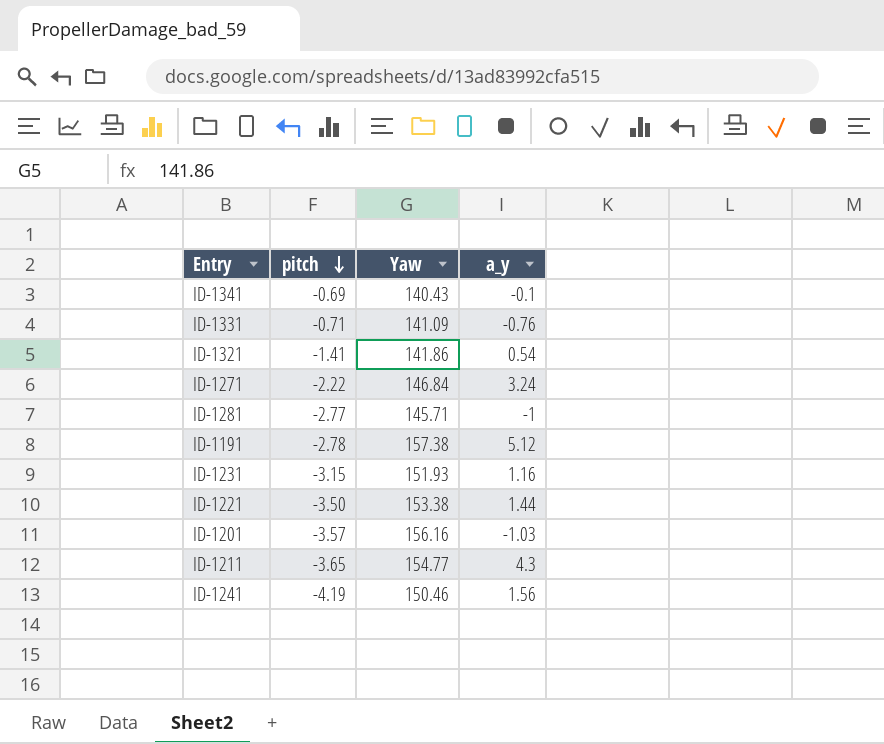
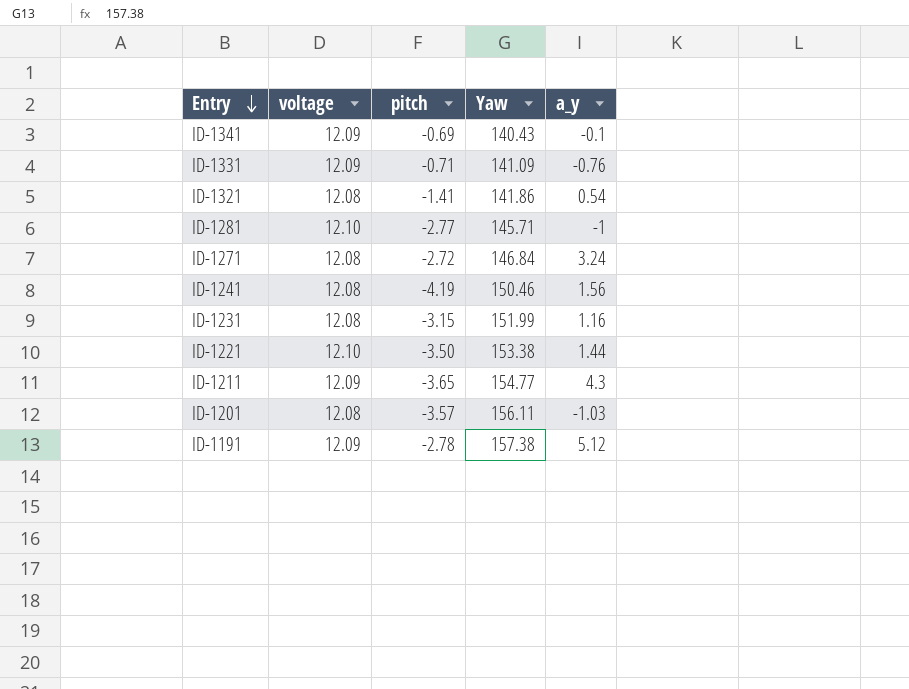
row order: pitch descending -> Entry descending
column voltage | position: none -> 2
ID-1271 | pitch: -2.22 -> -2.72
ID-1231 | Yaw: 151.93 -> 151.99
ID-1201 | Yaw: 156.16 -> 156.11

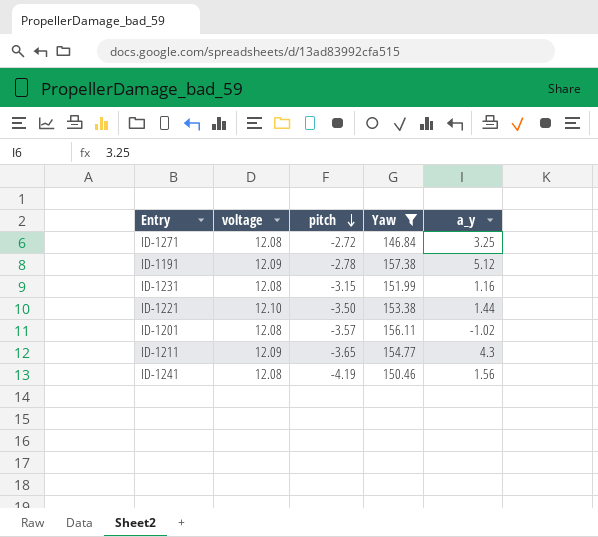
filter: none -> Yaw >= 146.84
row order: Entry descending -> pitch descending
ID-1271 | a_y: 3.24 -> 3.25
ID-1201 | a_y: -1.03 -> -1.02

